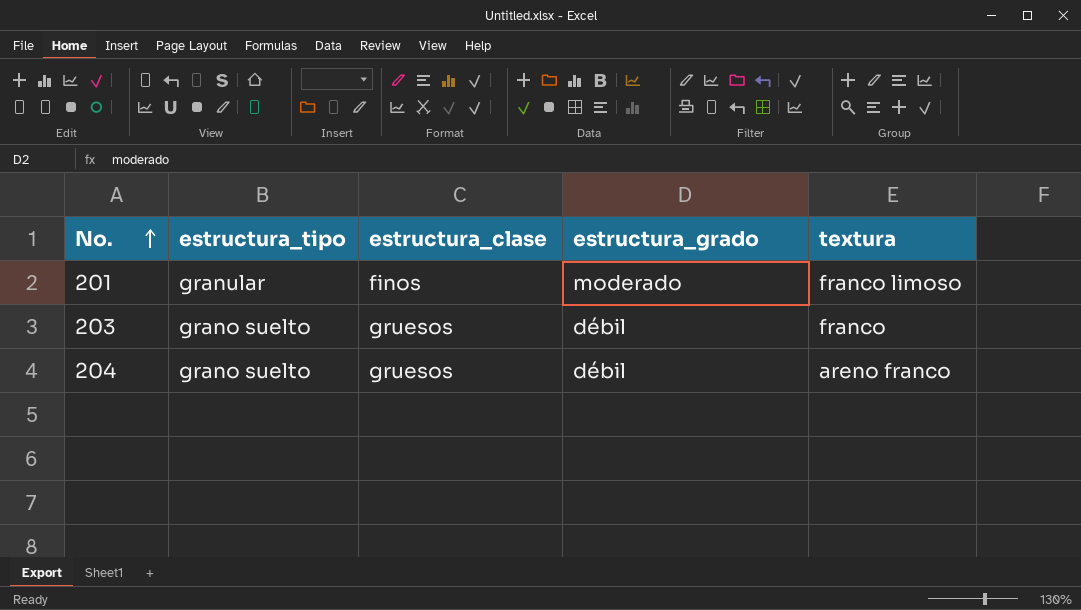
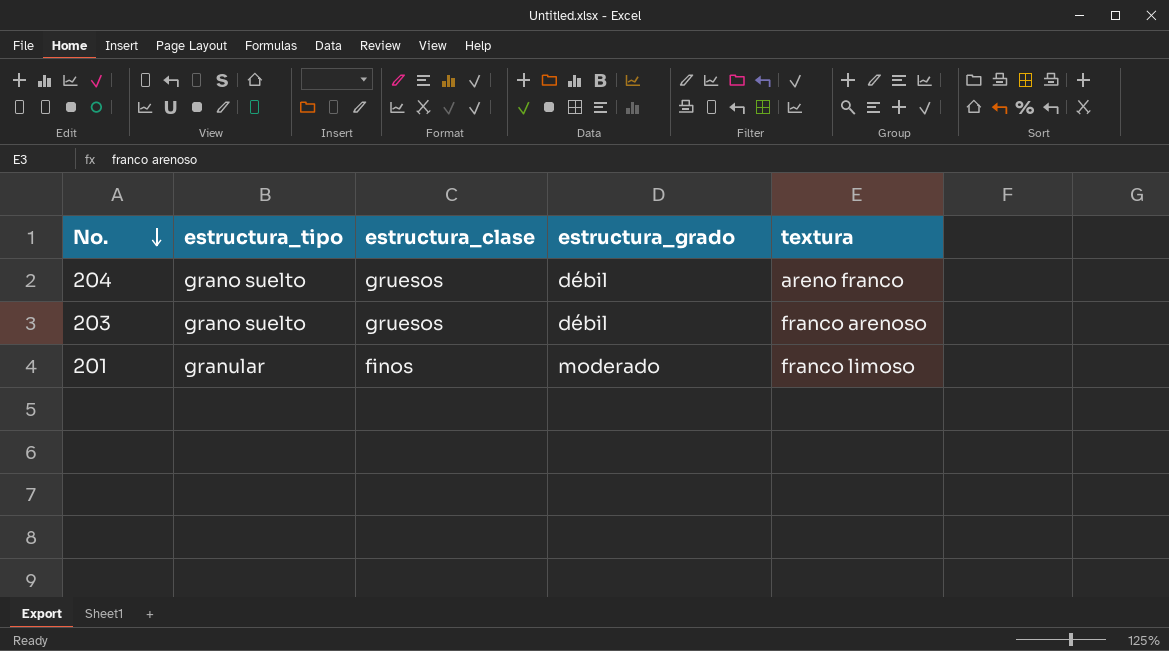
row order: No. ascending -> No. descending
203 | textura: franco -> franco arenoso

